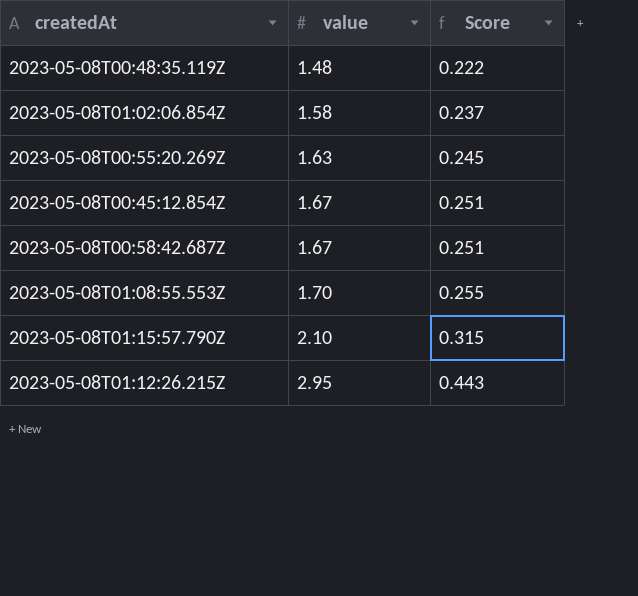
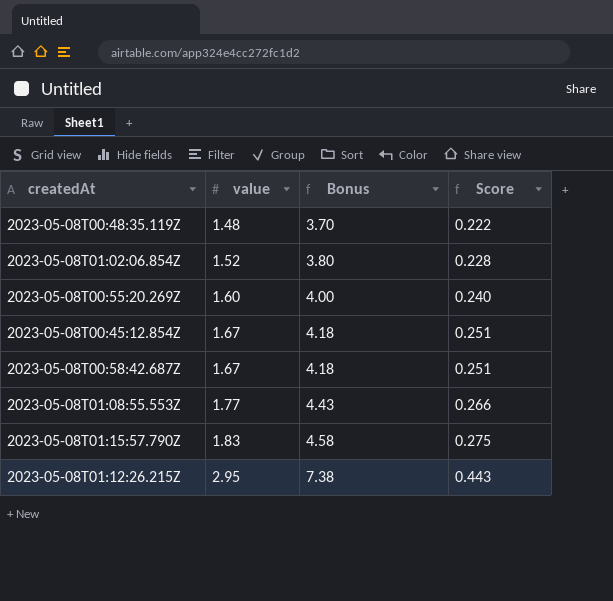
column Bonus | formula: none -> [value] * 2.5
2023-05-08T01:02:06.854Z | value: 1.58 -> 1.52
2023-05-08T01:02:06.854Z | Score: 0.237 -> 0.228
2023-05-08T00:55:20.269Z | value: 1.63 -> 1.60
2023-05-08T00:55:20.269Z | Score: 0.245 -> 0.240
2023-05-08T01:08:55.553Z | value: 1.70 -> 1.77
2023-05-08T01:08:55.553Z | Score: 0.255 -> 0.266
2023-05-08T01:15:57.790Z | value: 2.10 -> 1.83
2023-05-08T01:15:57.790Z | Score: 0.315 -> 0.275

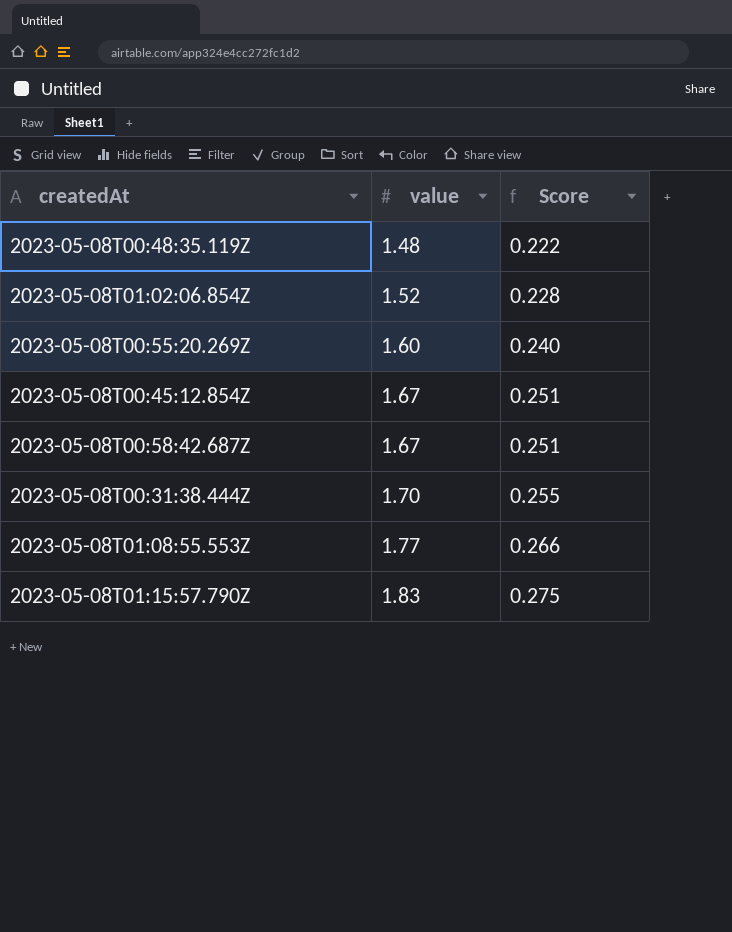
column Bonus | formula: [value] * 2.5 -> none
row 2023-05-08T01:12:26.215Z: 2.95 | 7.38 | 0.443 -> none
row 2023-05-08T00:31:38.444Z: none -> 1.70 | 0.255

